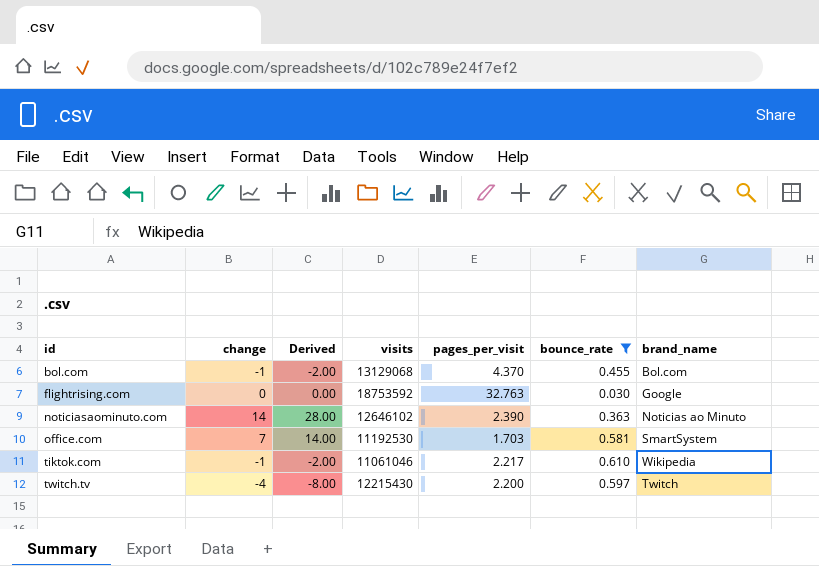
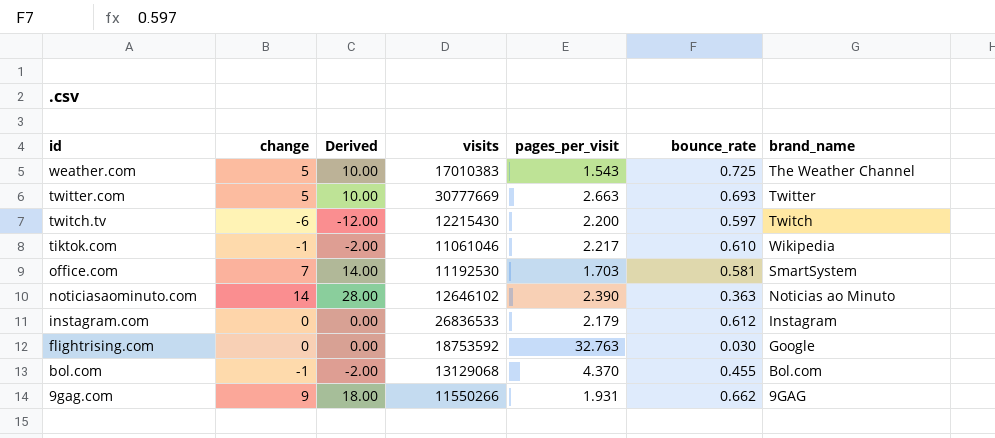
filter: bounce_rate <= 0.610 -> none
row order: id ascending -> id descending
twitch.tv | change: -4 -> -6
twitch.tv | Derived: -8.00 -> -12.00

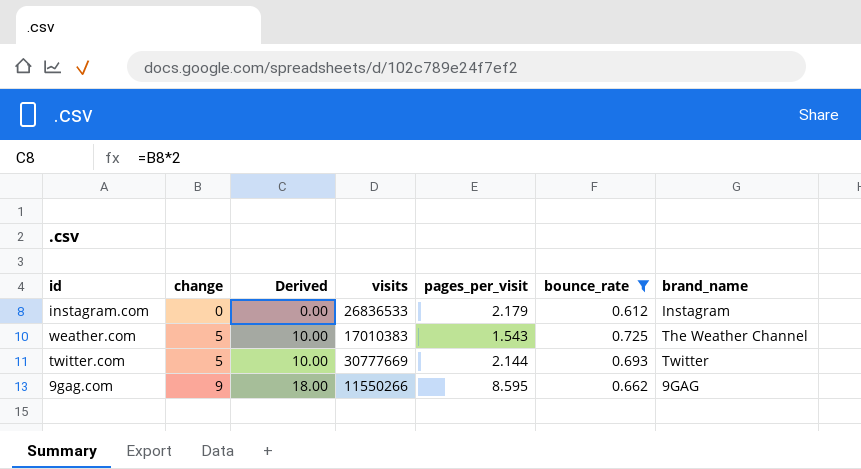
filter: none -> bounce_rate >= 0.612
row order: id descending -> change ascending
twitter.com | pages_per_visit: 2.663 -> 2.144
9gag.com | pages_per_visit: 1.931 -> 8.595

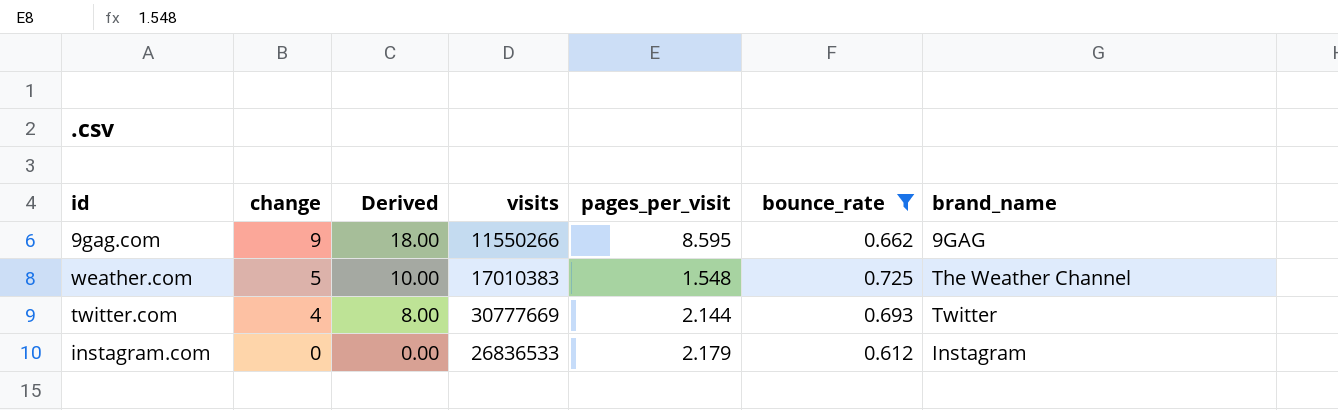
row order: change ascending -> change descending
weather.com | pages_per_visit: 1.543 -> 1.548
twitter.com | change: 5 -> 4
twitter.com | Derived: 10.00 -> 8.00

